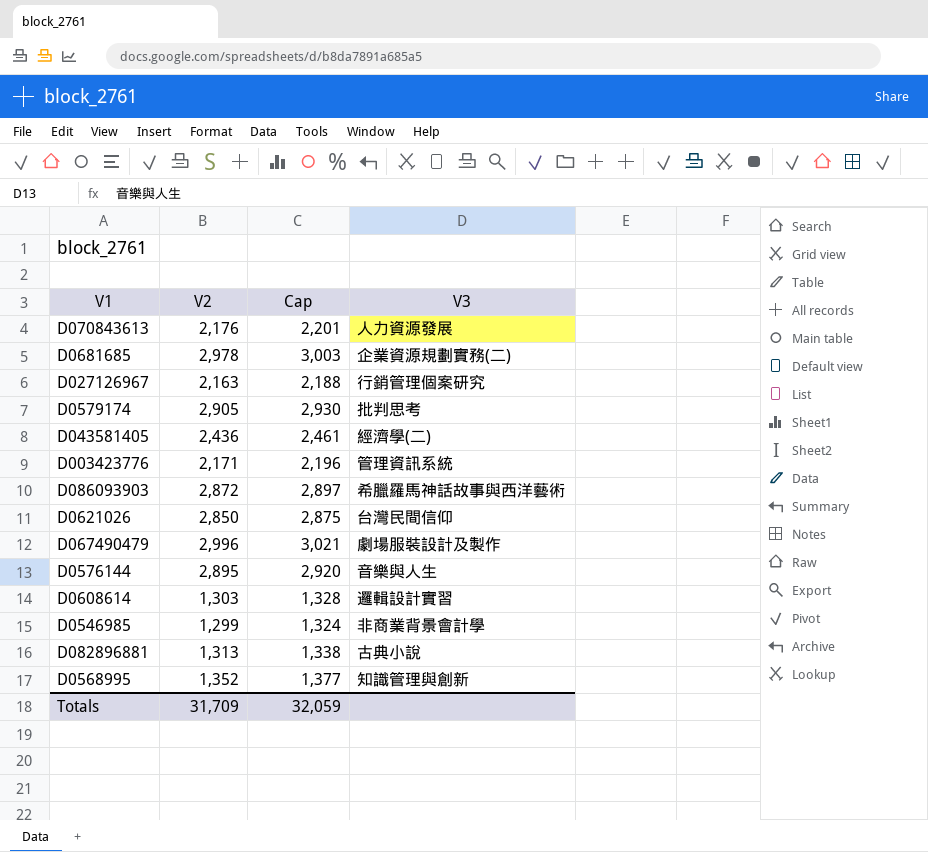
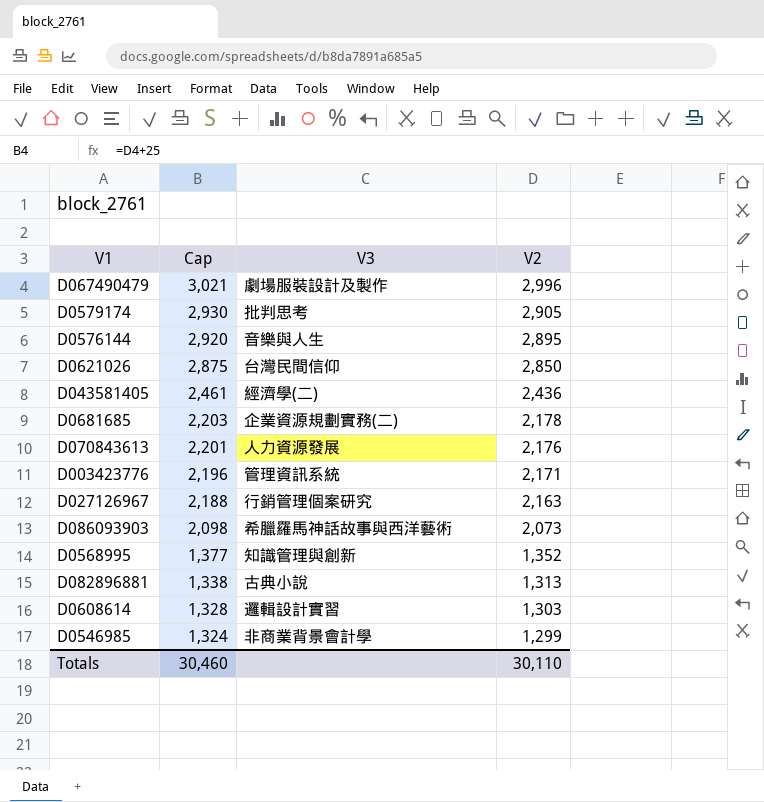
row order: none -> Cap descending
column V2 | position: 2 -> 4
D0681685 | Cap: 3,003 -> 2,203
D0681685 | V2: 2,978 -> 2,178
D086093903 | Cap: 2,897 -> 2,098
D086093903 | V2: 2,872 -> 2,073
Totals | Cap: 32,059 -> 30,460
Totals | V2: 31,709 -> 30,110

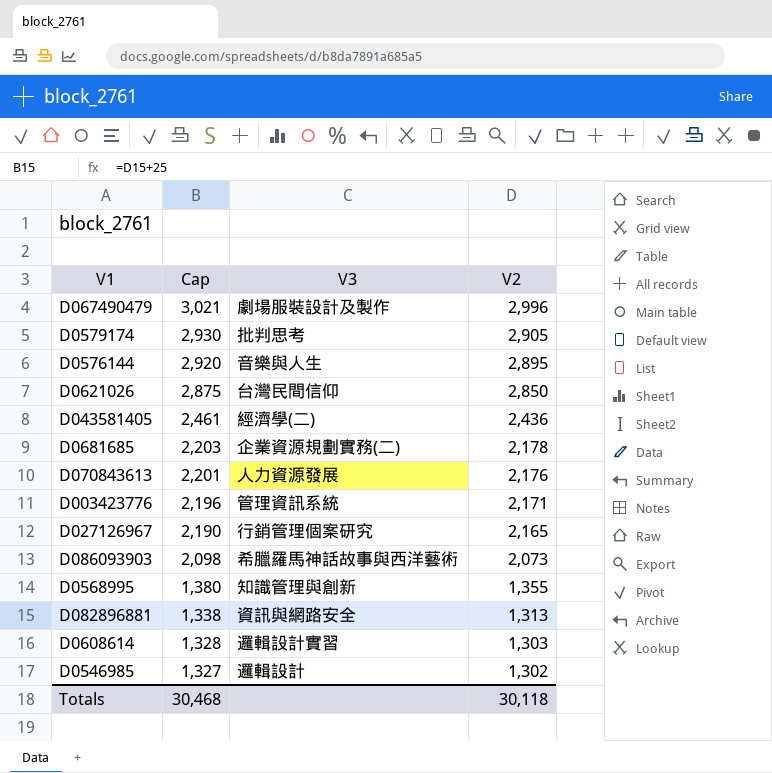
D027126967 | Cap: 2,188 -> 2,190
D027126967 | V2: 2,163 -> 2,165
D0568995 | Cap: 1,377 -> 1,380
D0568995 | V2: 1,352 -> 1,355
D082896881 | V3: 古典小說 -> 資訊與網路安全
D0546985 | Cap: 1,324 -> 1,327
D0546985 | V3: 非商業背景會計學 -> 邏輯設計
D0546985 | V2: 1,299 -> 1,302
Totals | Cap: 30,460 -> 30,468
Totals | V2: 30,110 -> 30,118

